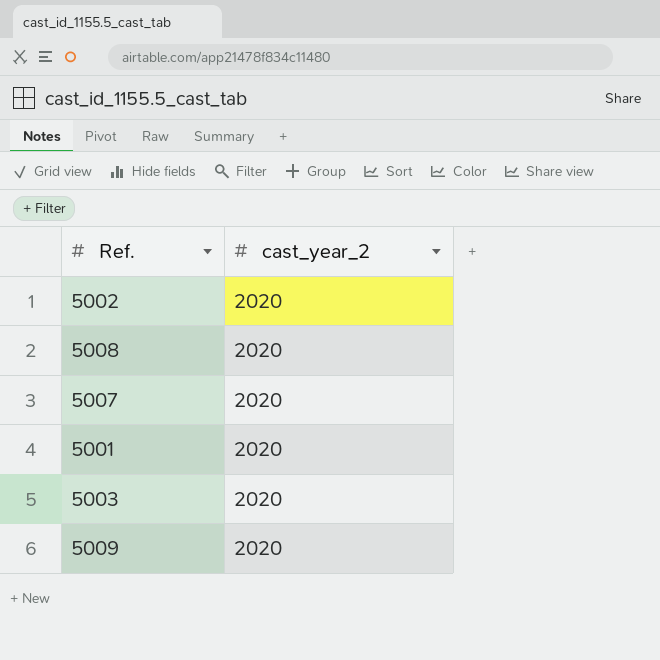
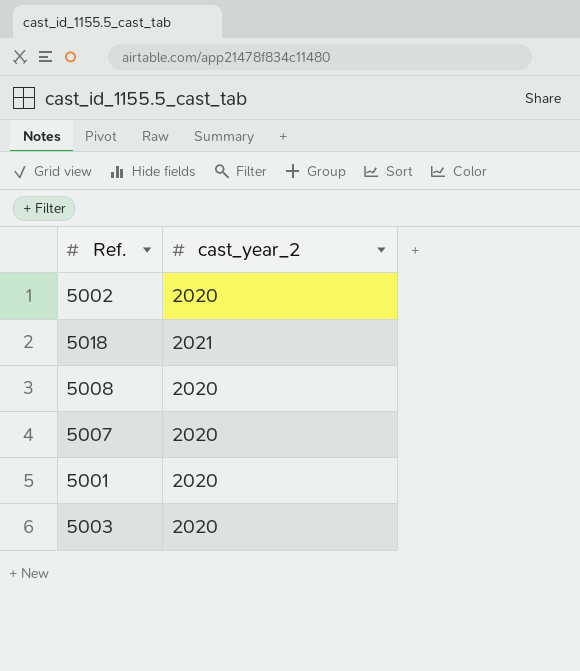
row 5009: 2020 -> none
row 5018: none -> 2021

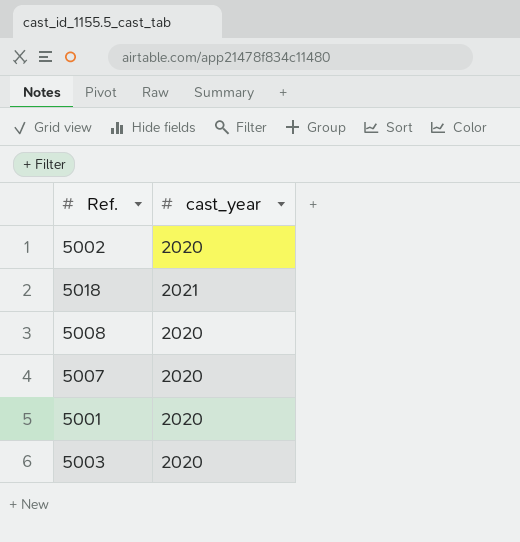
column name: cast_year_2 -> cast_year

